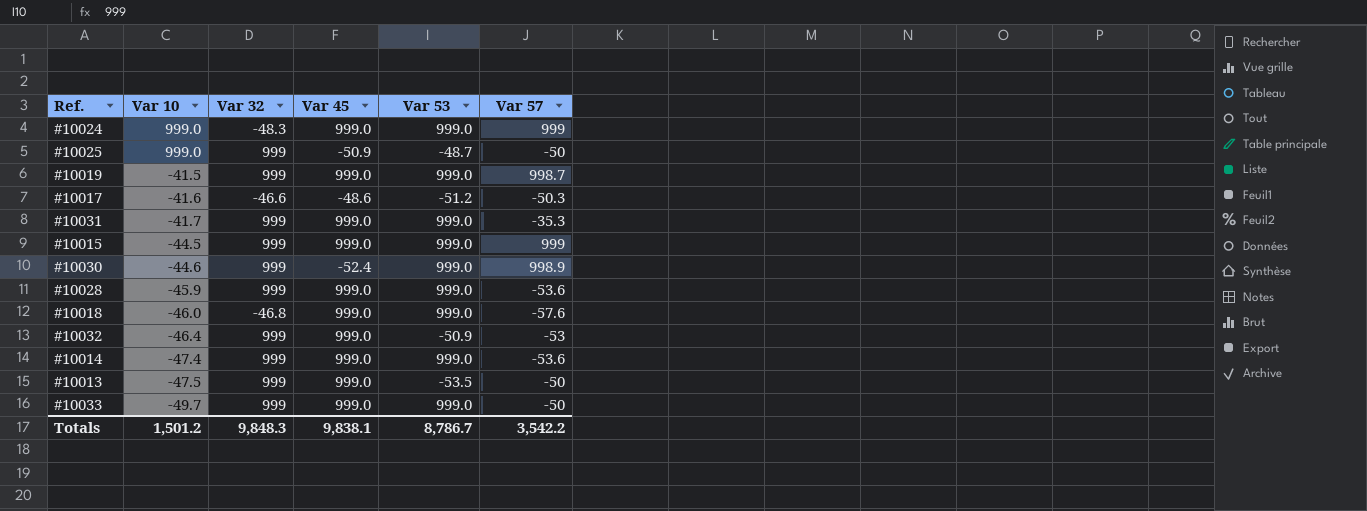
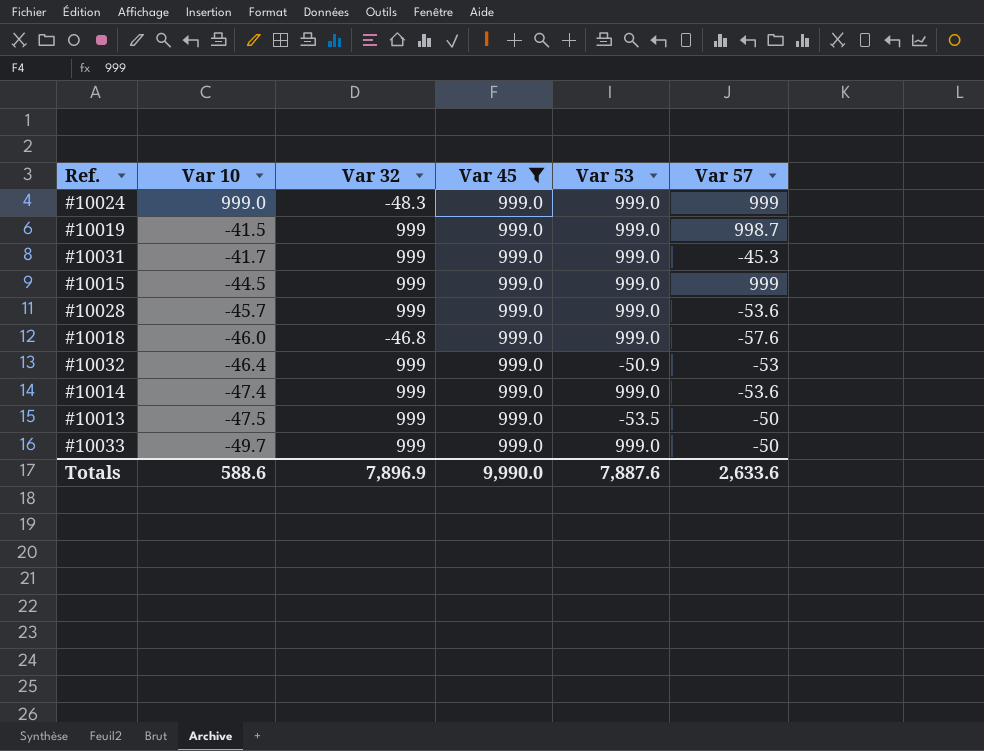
filter: none -> Var 45 = 999.0
#10031 | Var 57: -35.3 -> -45.3
#10028 | Var 10: -45.9 -> -45.7
Totals | Var 10: 1,501.2 -> 588.6
Totals | Var 32: 9,848.3 -> 7,896.9
Totals | Var 45: 9,838.1 -> 9,990.0
Totals | Var 53: 8,786.7 -> 7,887.6
Totals | Var 57: 3,542.2 -> 2,633.6

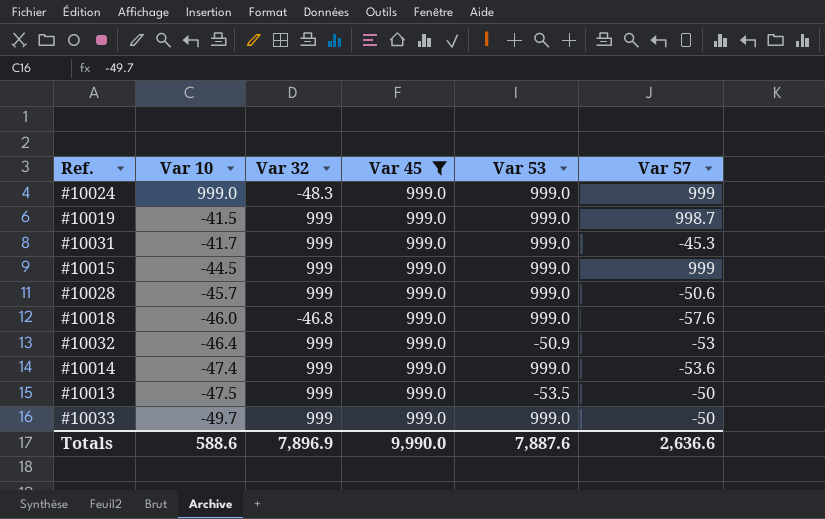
#10028 | Var 57: -53.6 -> -50.6
Totals | Var 57: 2,633.6 -> 2,636.6

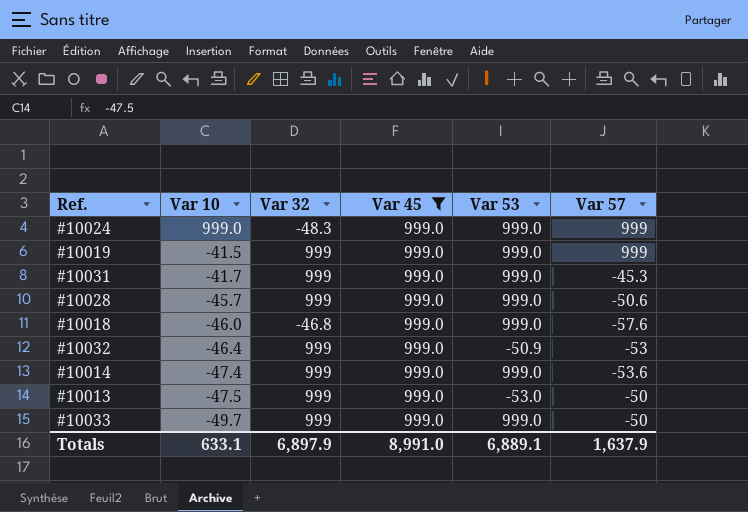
row #10015: -44.5 | 999 | 999.0 | 999.0 | 999 -> none
#10019 | Var 57: 998.7 -> 999
#10013 | Var 53: -53.5 -> -53.0
Totals | Var 10: 588.6 -> 633.1
Totals | Var 32: 7,896.9 -> 6,897.9
Totals | Var 45: 9,990.0 -> 8,991.0
Totals | Var 53: 7,887.6 -> 6,889.1
Totals | Var 57: 2,636.6 -> 1,637.9

